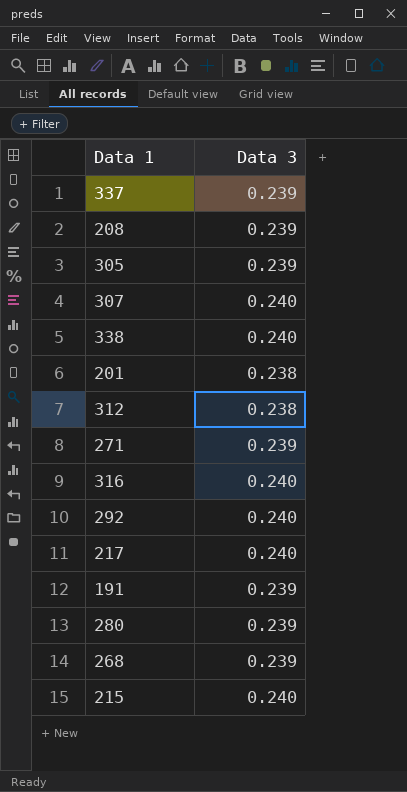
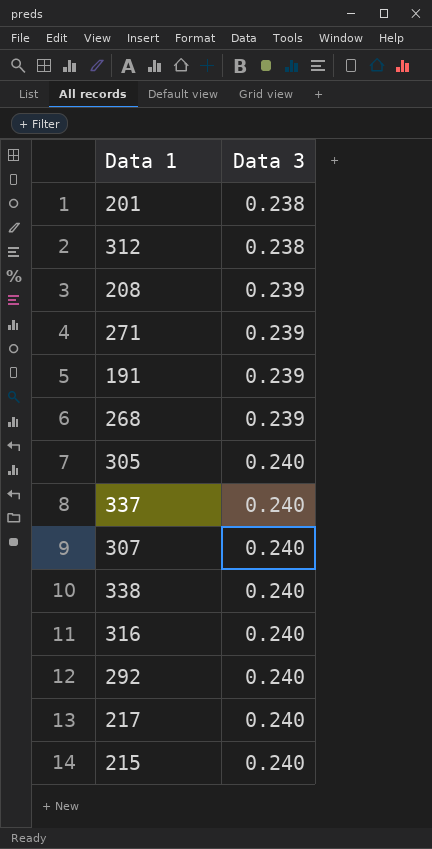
row order: none -> Data 3 ascending
row 280: 0.239 -> none
305 | Data 3: 0.239 -> 0.240
337 | Data 3: 0.239 -> 0.240

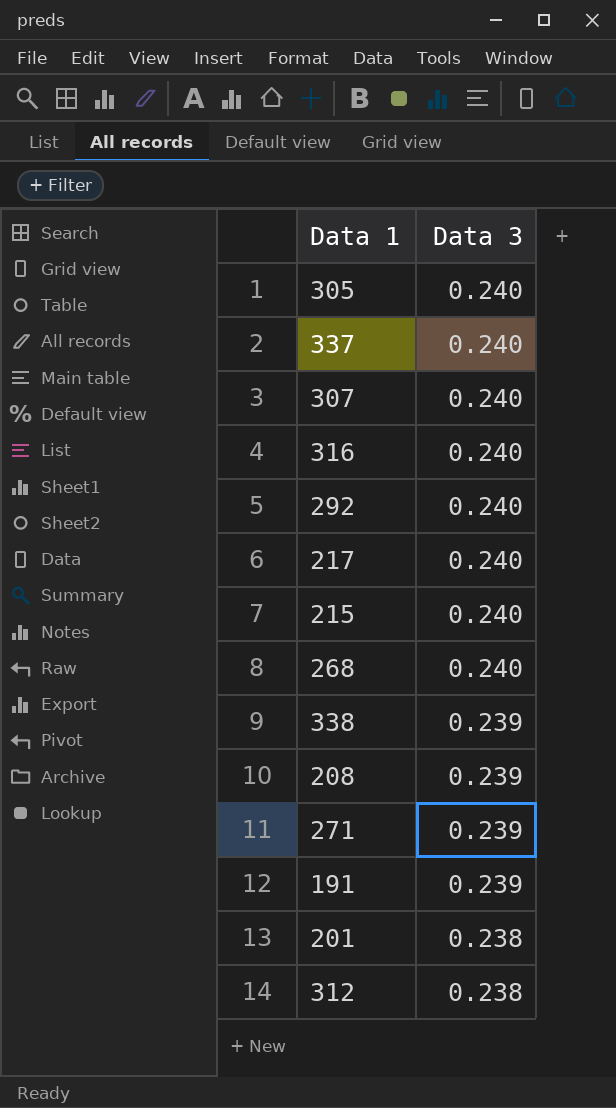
row order: Data 3 ascending -> Data 3 descending
268 | Data 3: 0.239 -> 0.240
338 | Data 3: 0.240 -> 0.239

